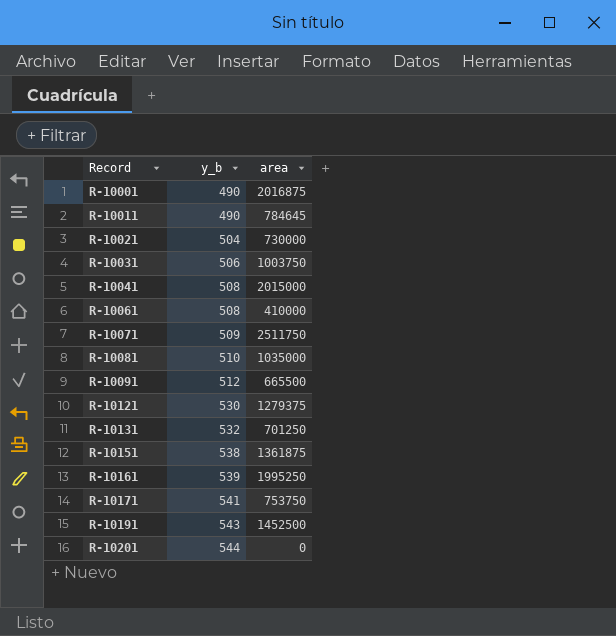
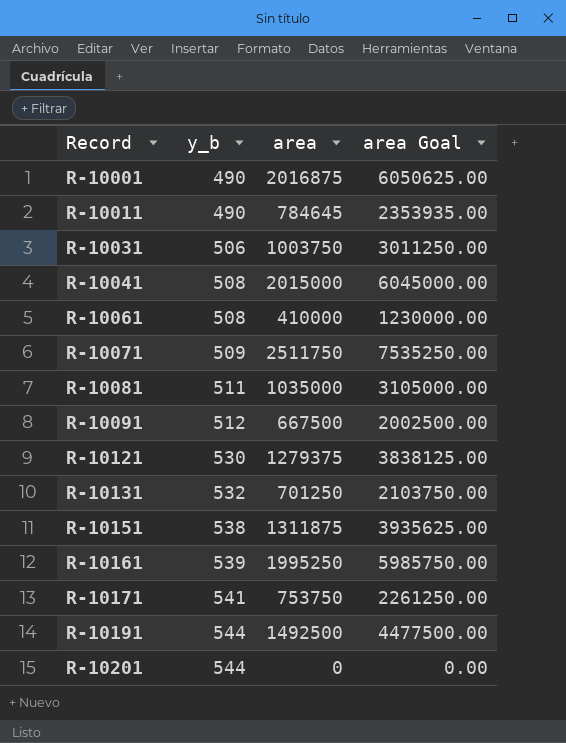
column area Goal | formula: none -> [area] * 3
row R-10021: 504 | 730000 -> none
R-10081 | y_b: 510 -> 511
R-10091 | area: 665500 -> 667500
R-10151 | area: 1361875 -> 1311875
R-10191 | y_b: 543 -> 544
R-10191 | area: 1452500 -> 1492500

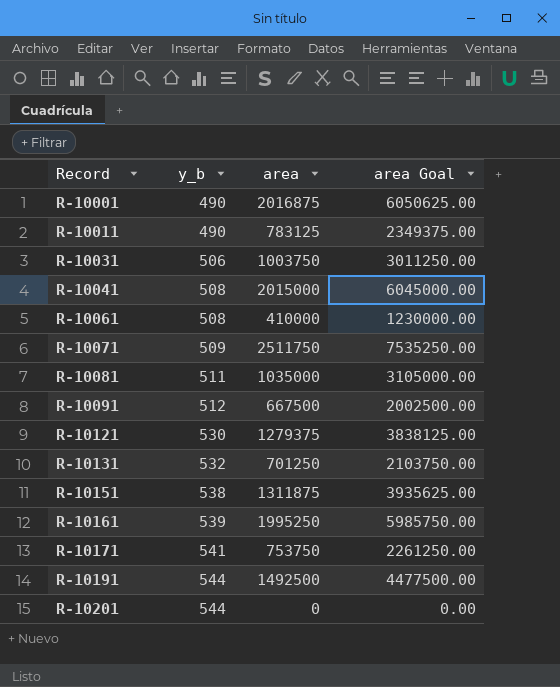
R-10011 | area: 784645 -> 783125
R-10011 | area Goal: 2353935.00 -> 2349375.00

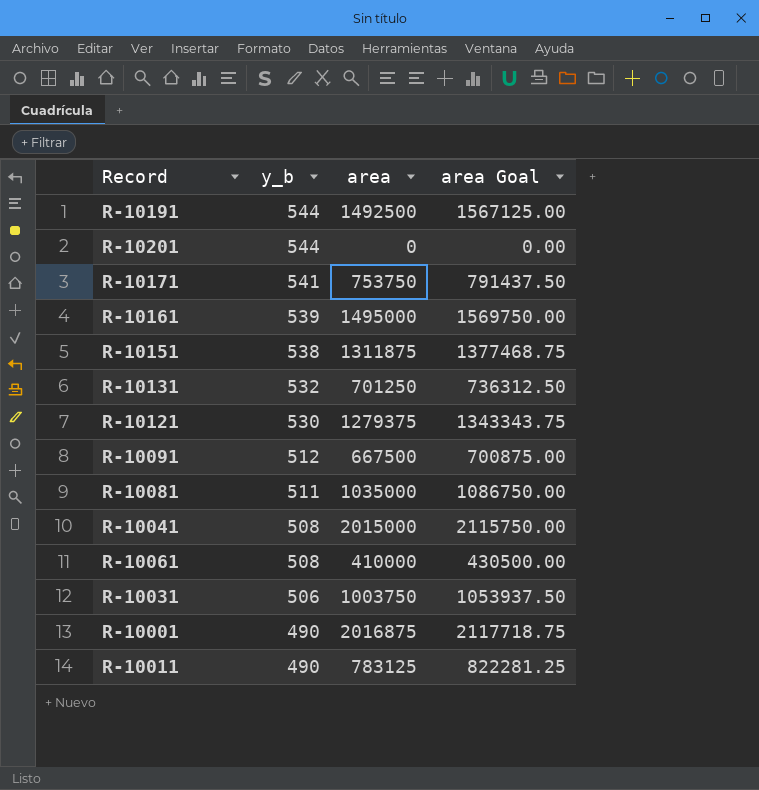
row order: Record ascending -> y_b descending
column area Goal | formula: [area] * 3 -> [area] * 1.05
row R-10071: 509 | 2511750 | 7535250.00 -> none
R-10161 | area: 1995250 -> 1495000

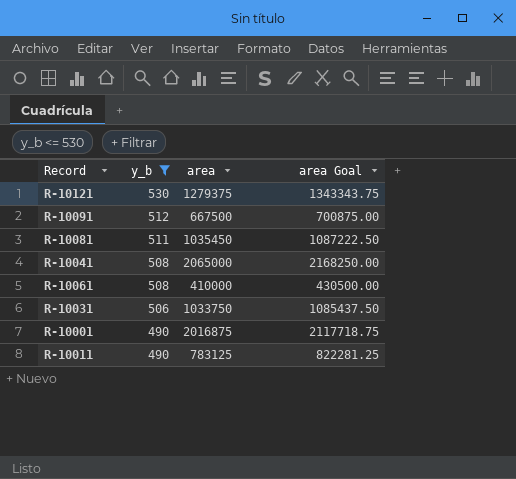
filter: none -> y_b <= 530
R-10081 | area: 1035000 -> 1035450
R-10081 | area Goal: 1086750.00 -> 1087222.50
R-10041 | area: 2015000 -> 2065000
R-10041 | area Goal: 2115750.00 -> 2168250.00
R-10031 | area: 1003750 -> 1033750
R-10031 | area Goal: 1053937.50 -> 1085437.50

